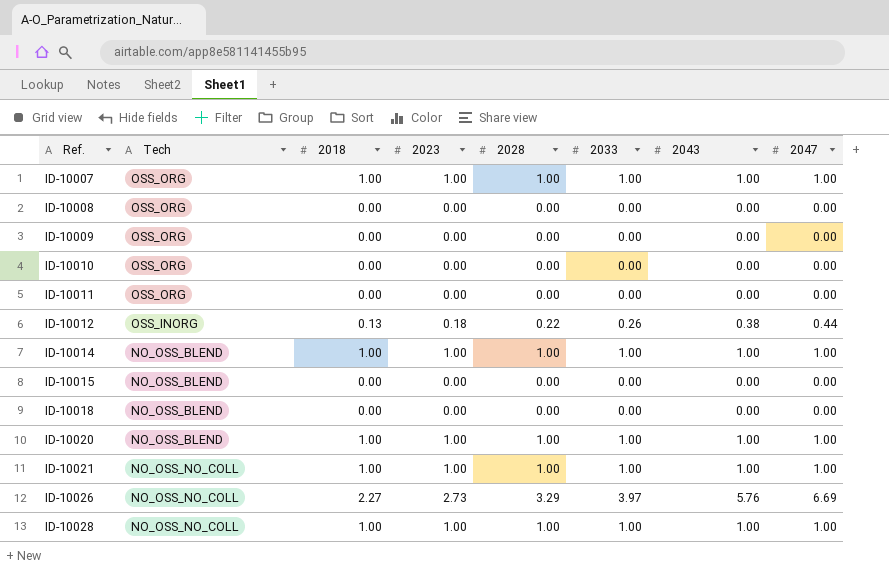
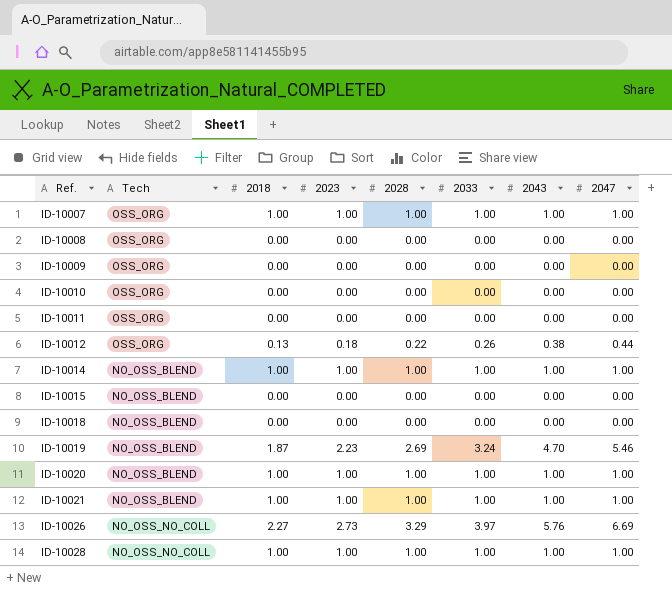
ID-10012 | Tech: OSS_INORG -> OSS_ORG
row ID-10019: none -> NO_OSS_BLEND | 1.87 | 2.23 | 2.69 | 3.24 | 4.70 | 5.46
ID-10021 | Tech: NO_OSS_NO_COLL -> NO_OSS_BLEND

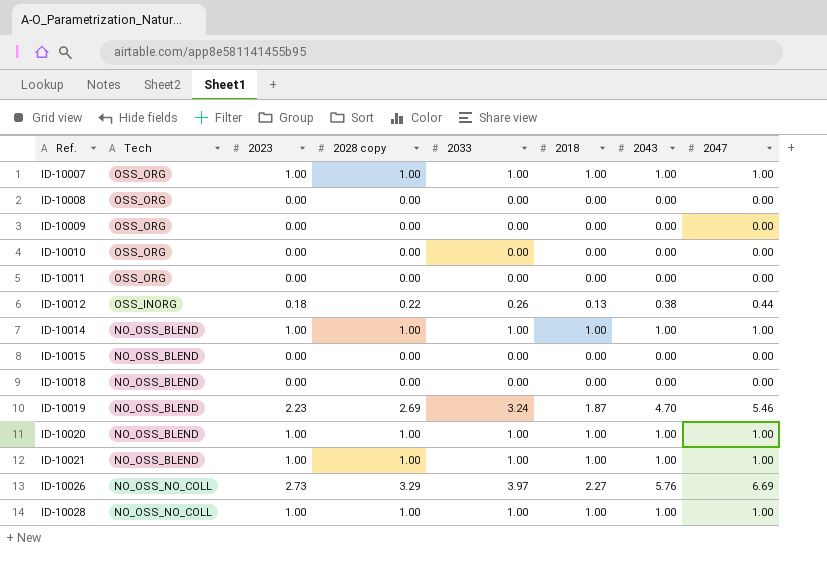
column name: 2028 -> 2028 copy
column 2018 | position: 3 -> 6
ID-10012 | Tech: OSS_ORG -> OSS_INORG

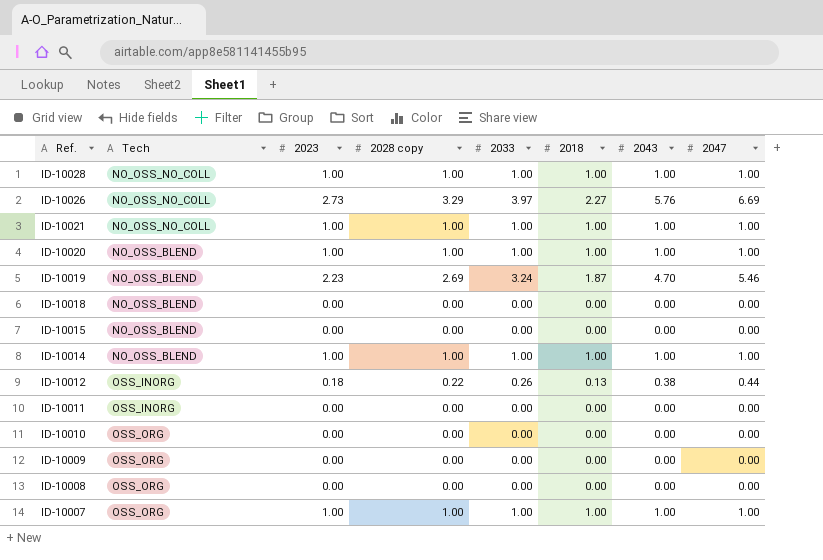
row order: Ref. ascending -> Ref. descending
ID-10021 | Tech: NO_OSS_BLEND -> NO_OSS_NO_COLL
ID-10011 | Tech: OSS_ORG -> OSS_INORG

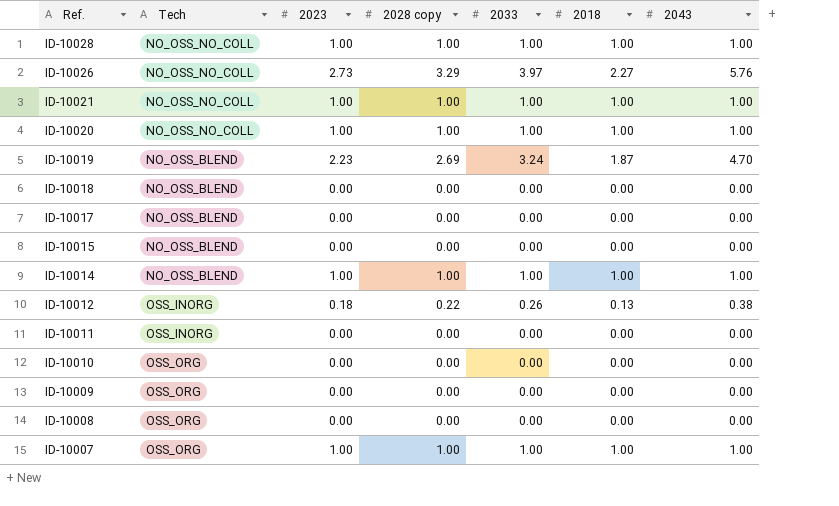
column 2047 | position: 8 -> none
ID-10020 | Tech: NO_OSS_BLEND -> NO_OSS_NO_COLL
row ID-10017: none -> NO_OSS_BLEND | 0.00 | 0.00 | 0.00 | 0.00 | 0.00

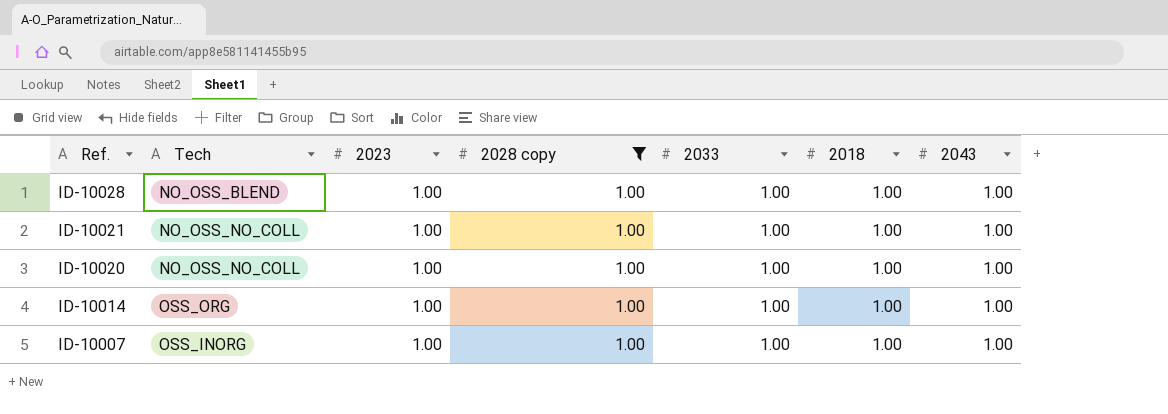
filter: none -> 2028 copy = 1.00
ID-10028 | Tech: NO_OSS_NO_COLL -> NO_OSS_BLEND
ID-10014 | Tech: NO_OSS_BLEND -> OSS_ORG
ID-10007 | Tech: OSS_ORG -> OSS_INORG

